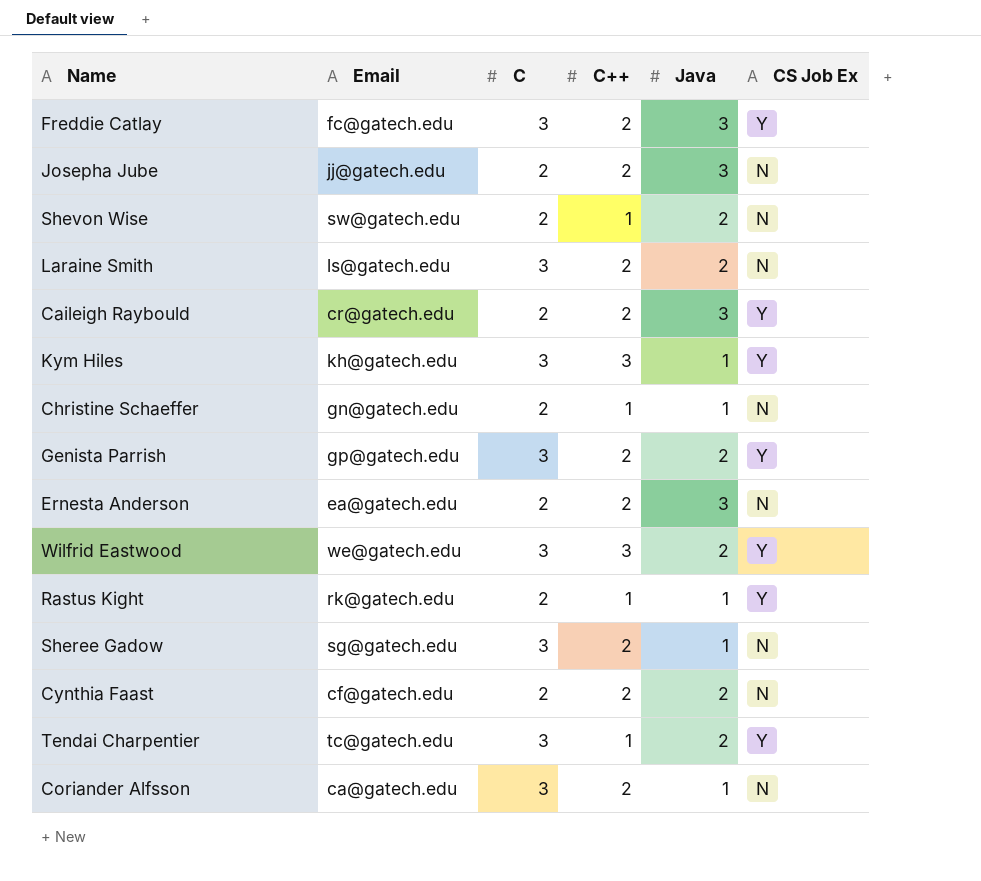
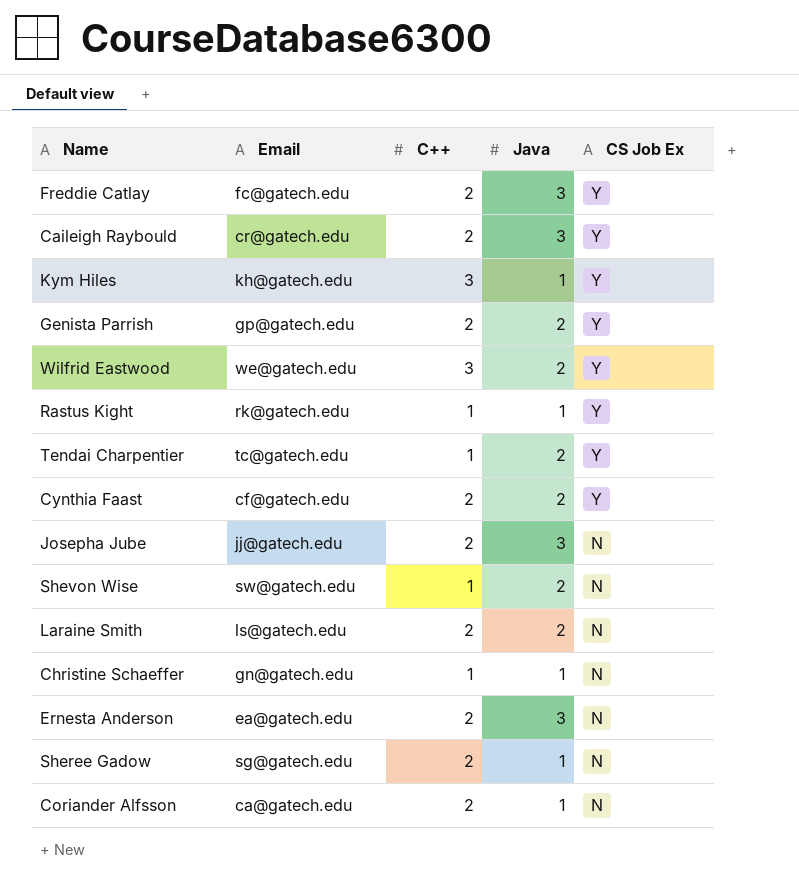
row order: none -> CS Job Ex descending
column C | position: 3 -> none
Cynthia Faast | CS Job Ex: N -> Y

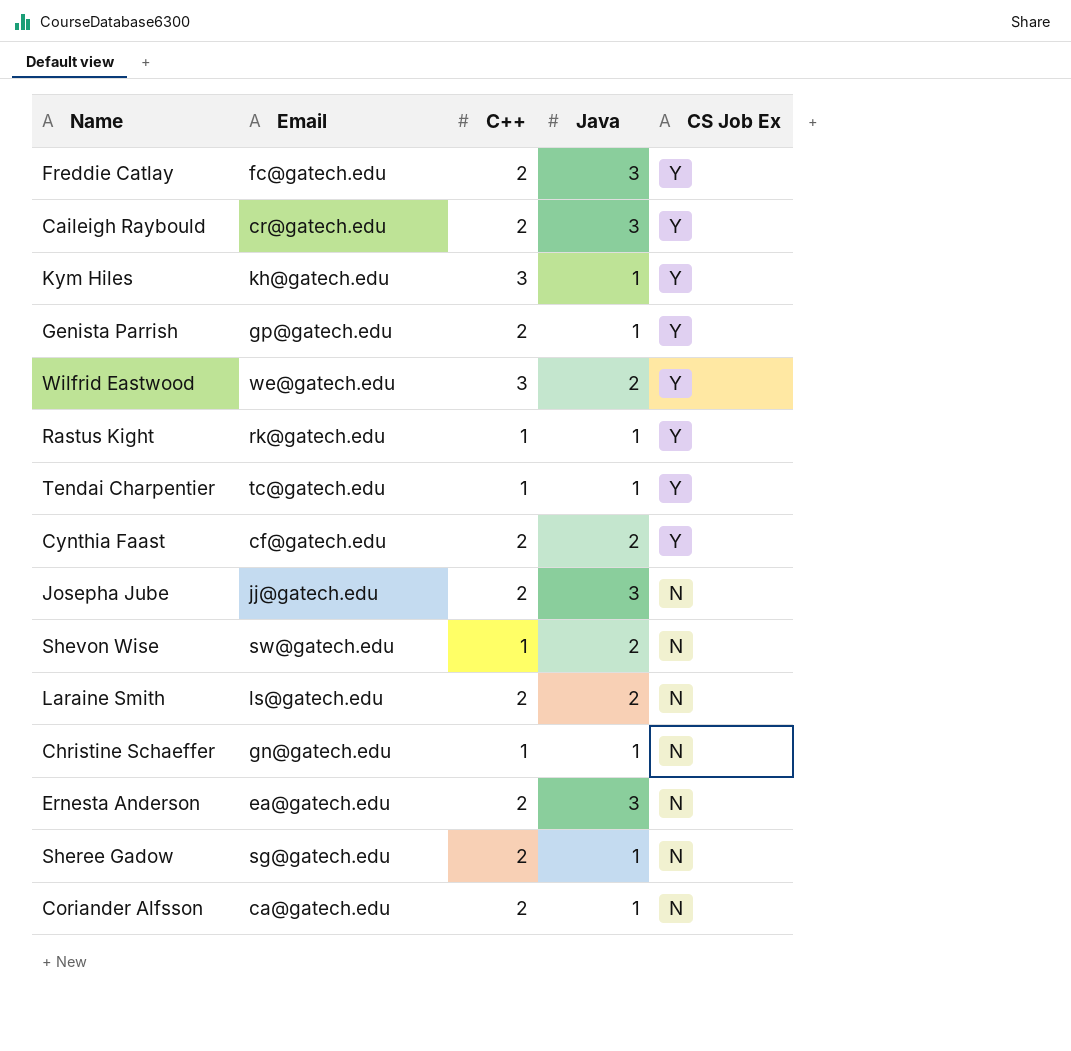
Genista Parrish | Java: 2 -> 1
Tendai Charpentier | Java: 2 -> 1

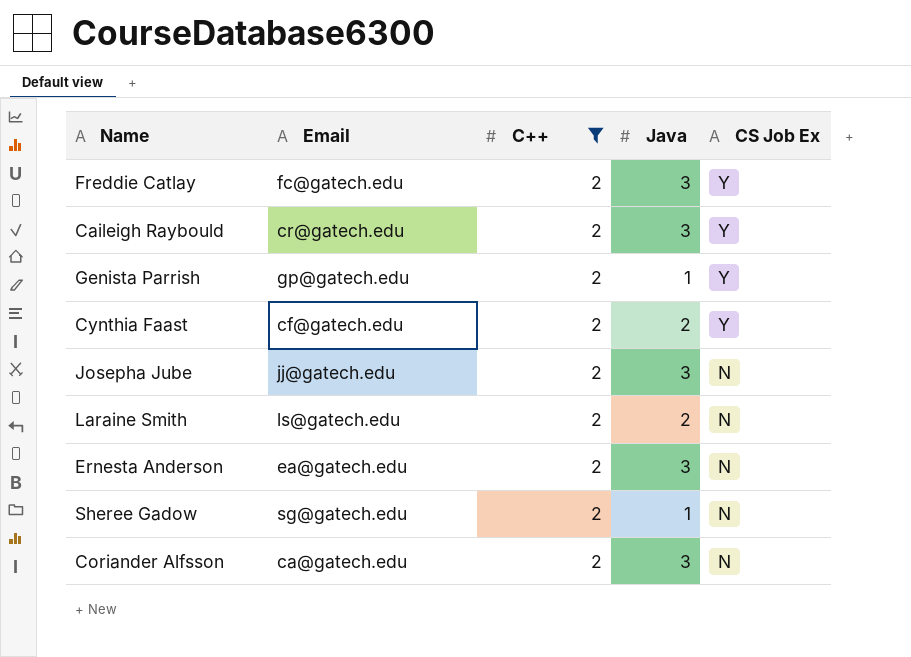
filter: none -> C++ = 2
Coriander Alfsson | Java: 1 -> 3

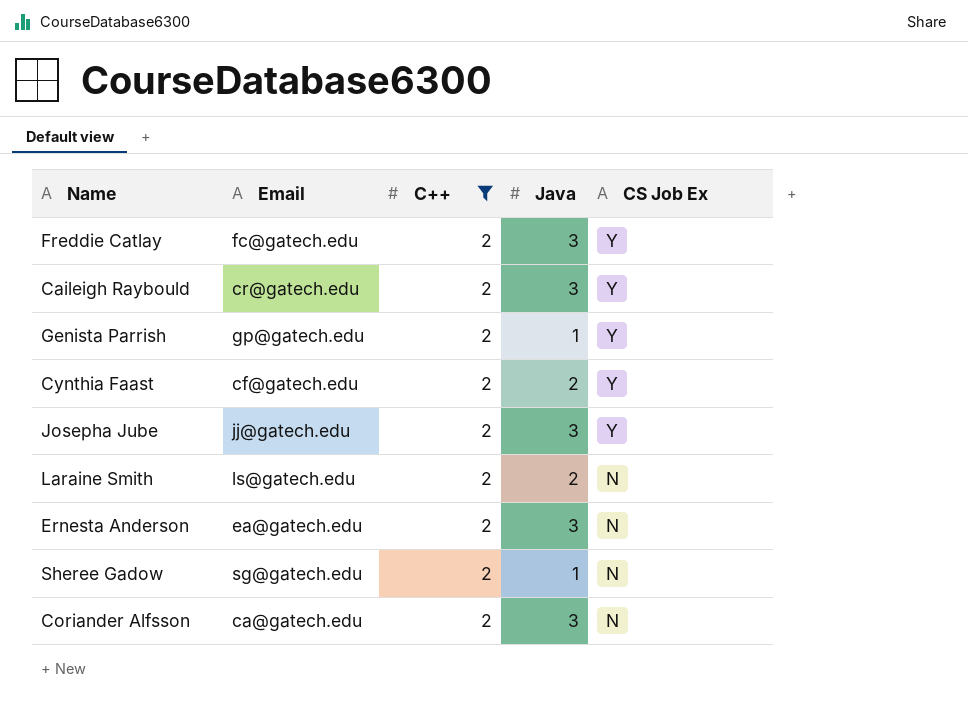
Josepha Jube | CS Job Ex: N -> Y

